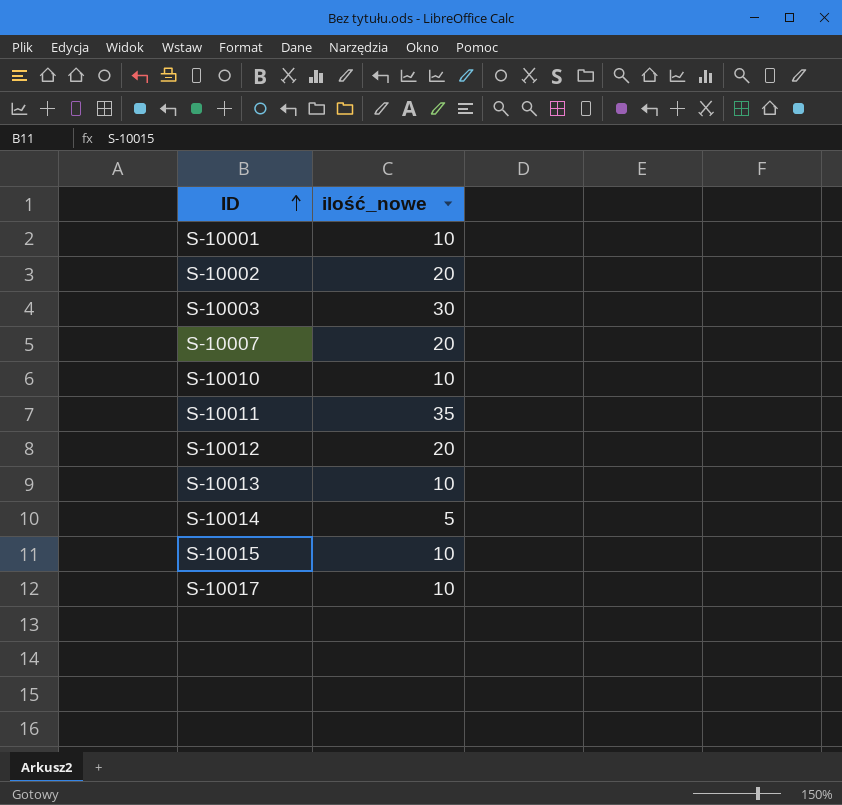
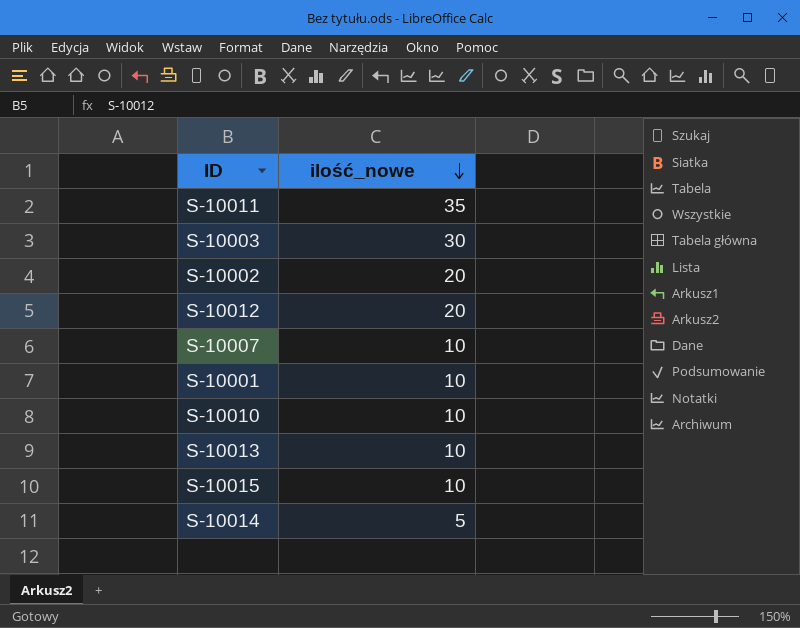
row order: ID ascending -> ilość_nowe descending
row S-10017: 10 -> none
S-10007 | ilość_nowe: 20 -> 10

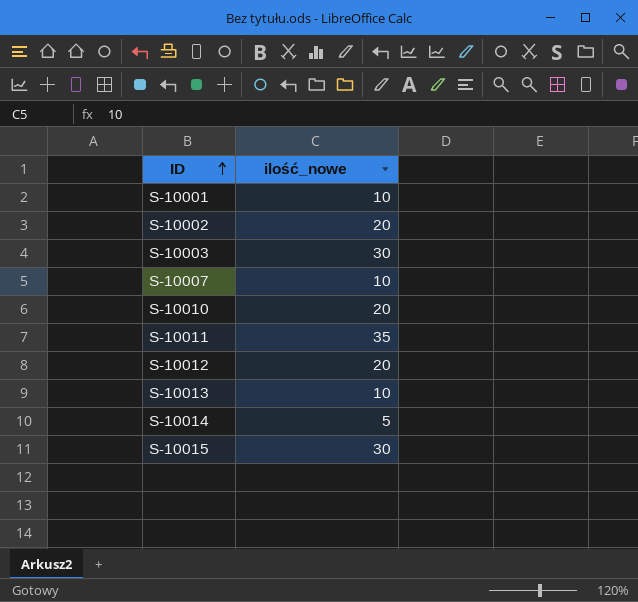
row order: ilość_nowe descending -> ID ascending
S-10010 | ilość_nowe: 10 -> 20
S-10015 | ilość_nowe: 10 -> 30

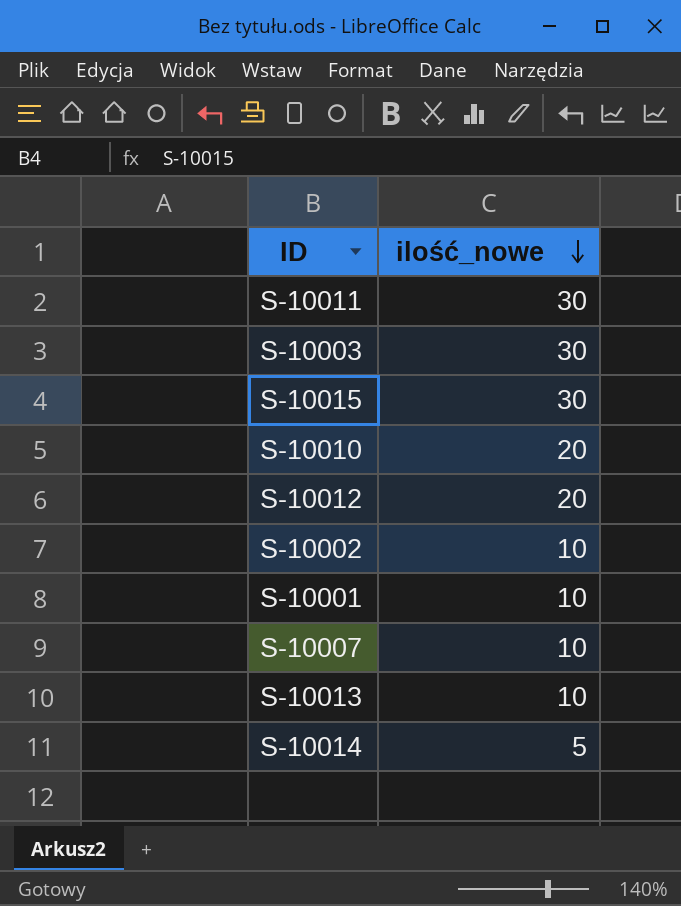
row order: ID ascending -> ilość_nowe descending
S-10011 | ilość_nowe: 35 -> 30
S-10002 | ilość_nowe: 20 -> 10

